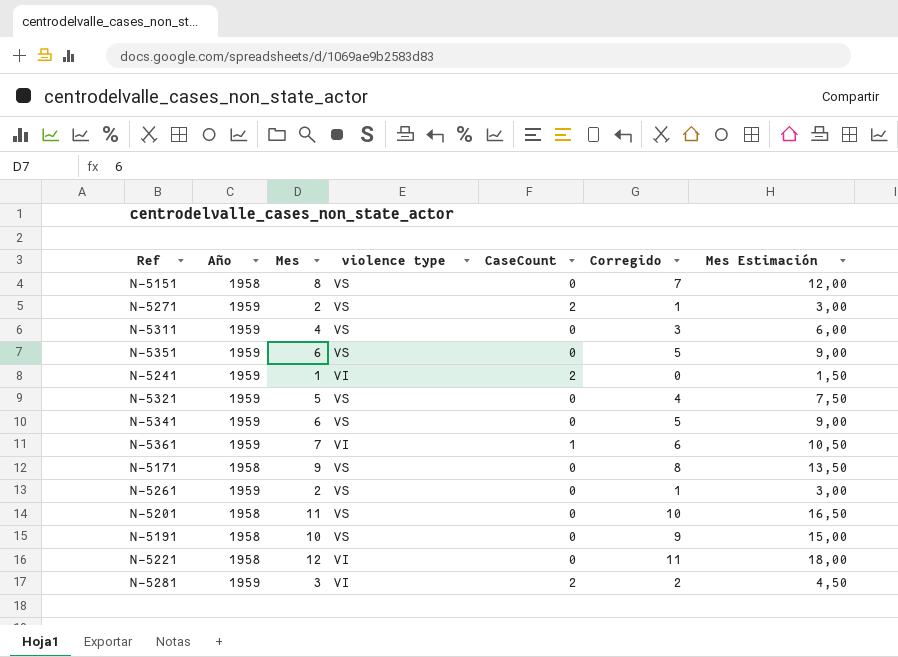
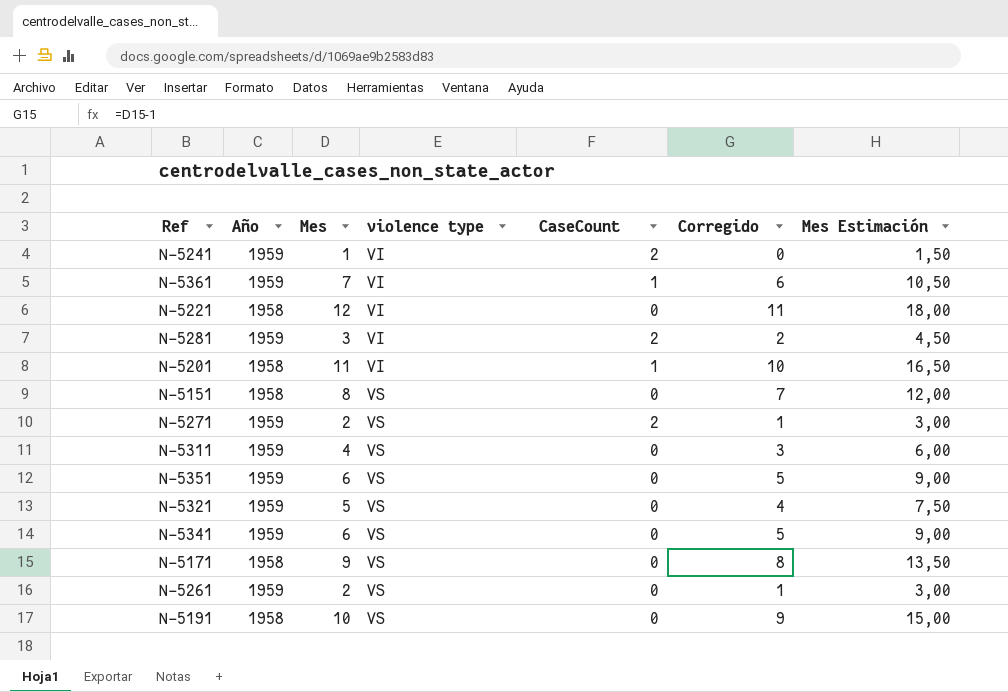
row order: none -> violence type ascending
N-5201 | violence type: VS -> VI
N-5201 | CaseCount: 0 -> 1

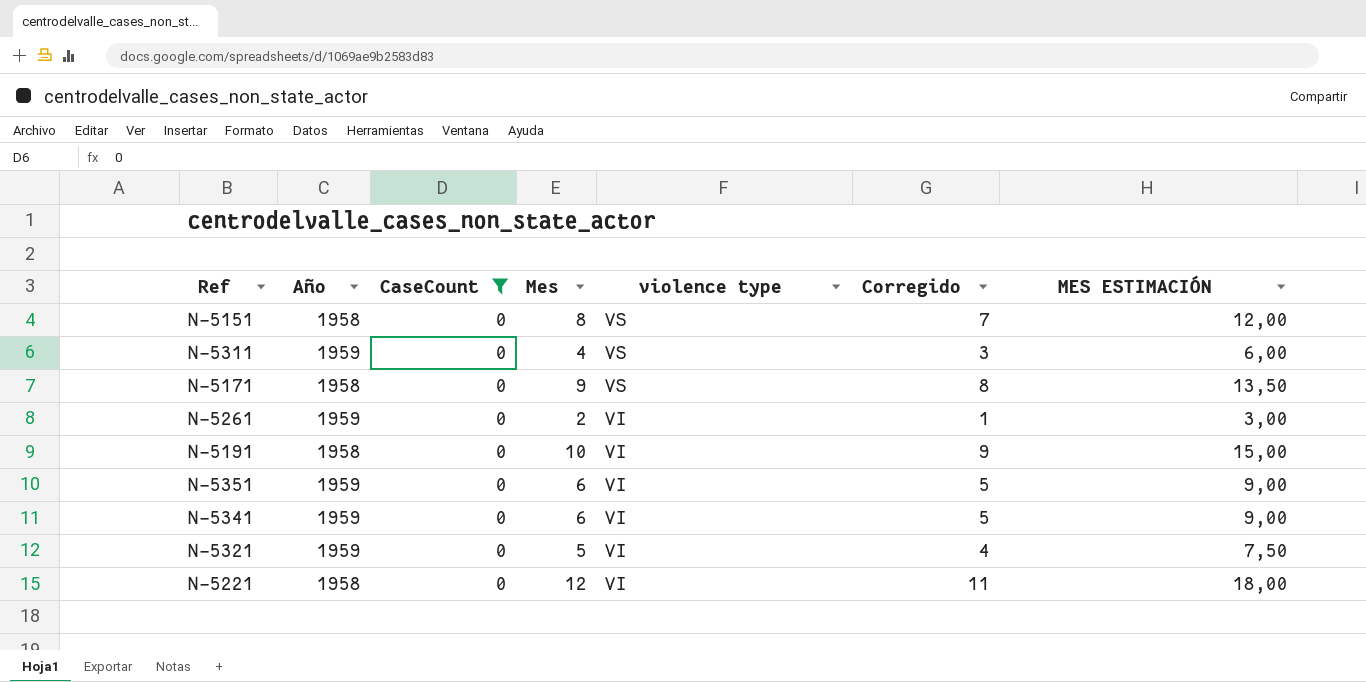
filter: none -> CaseCount = 0
row order: violence type ascending -> violence type descending
column CaseCount | position: 5 -> 3
column name: Mes Estimación -> MES ESTIMACIÓN
N-5261 | violence type: VS -> VI
N-5191 | violence type: VS -> VI
N-5351 | violence type: VS -> VI
N-5341 | violence type: VS -> VI
N-5321 | violence type: VS -> VI

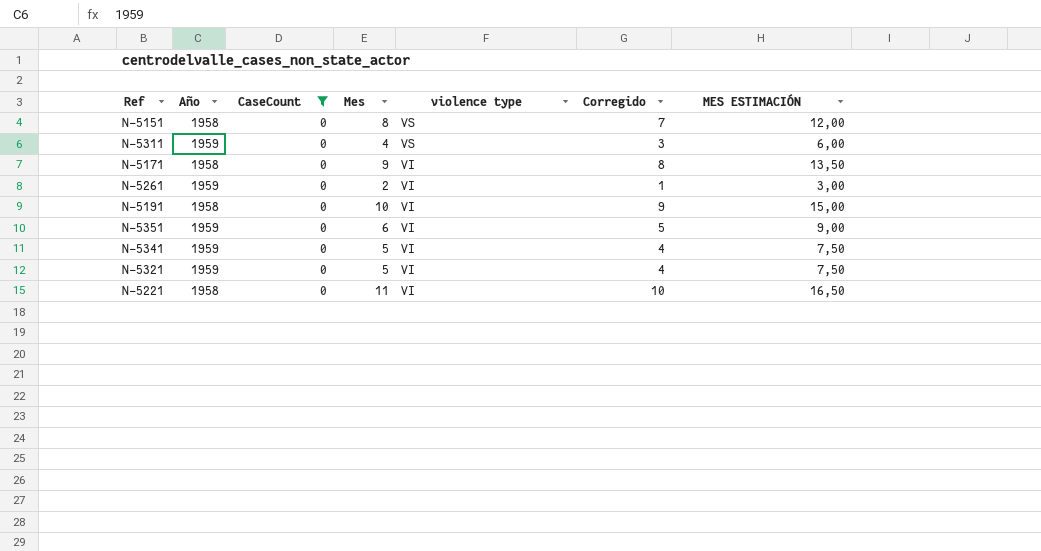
N-5171 | violence type: VS -> VI
N-5341 | Mes: 6 -> 5
N-5341 | Corregido: 5 -> 4
N-5341 | MES ESTIMACIÓN: 9,00 -> 7,50
N-5221 | Mes: 12 -> 11
N-5221 | Corregido: 11 -> 10
N-5221 | MES ESTIMACIÓN: 18,00 -> 16,50

